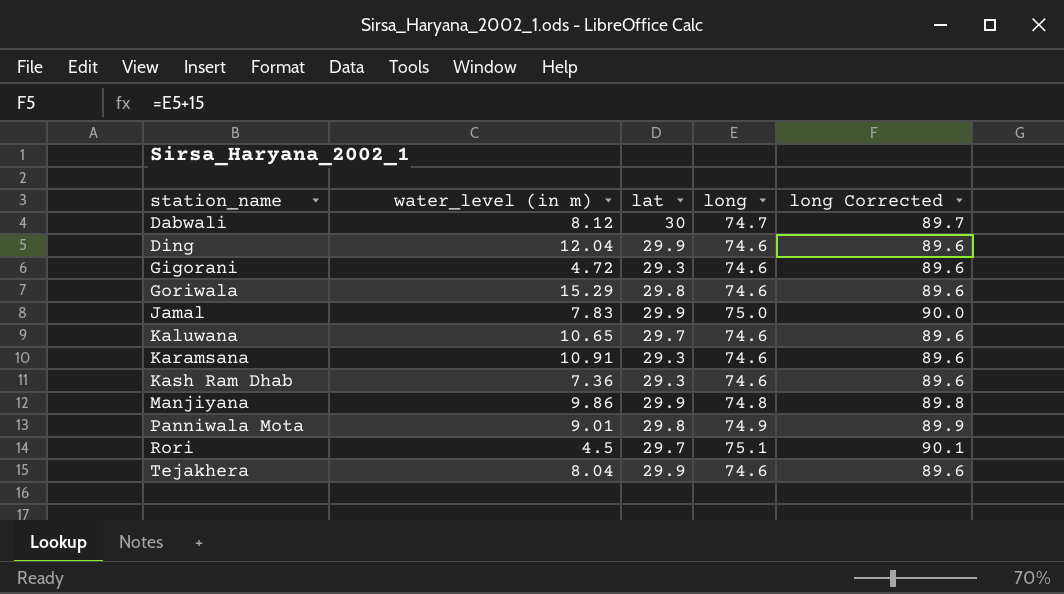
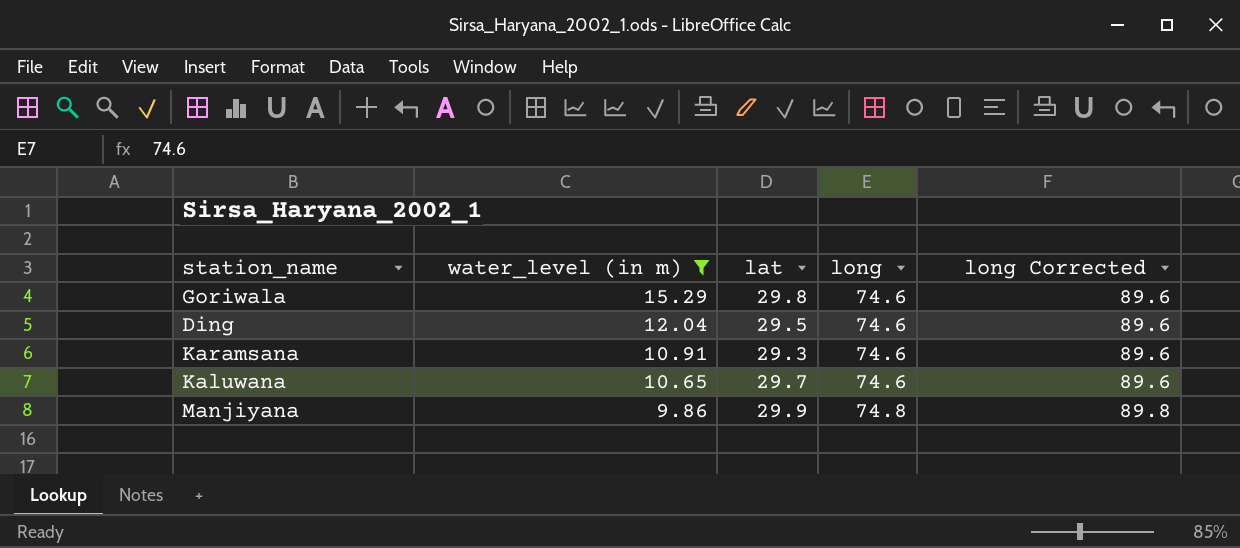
filter: none -> water_level (in m) >= 9.86
row order: station_name ascending -> water_level (in m) descending
Ding | lat: 29.9 -> 29.5

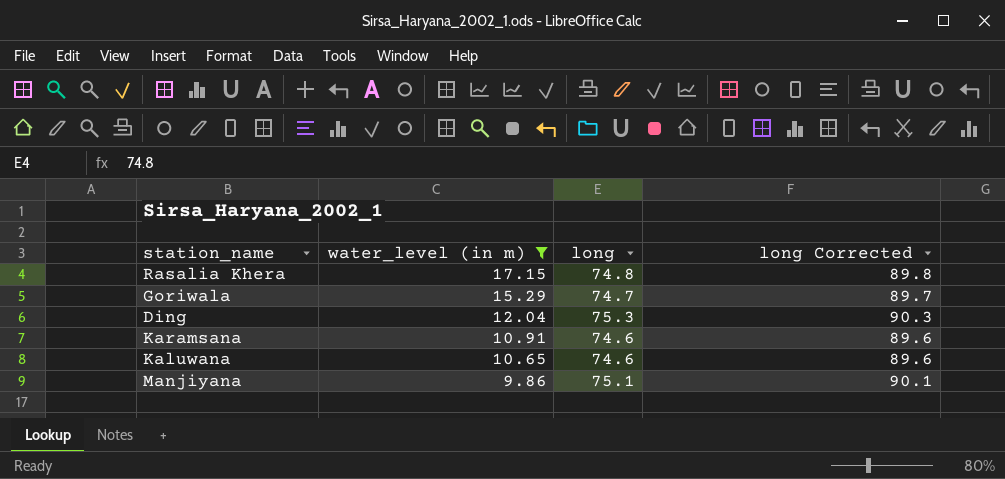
column lat | position: 3 -> none
row Rasalia Khera: none -> 17.15 | 74.8 | 89.8
Goriwala | long: 74.6 -> 74.7
Goriwala | long Corrected: 89.6 -> 89.7
Ding | long: 74.6 -> 75.3
Ding | long Corrected: 89.6 -> 90.3
Manjiyana | long: 74.8 -> 75.1
Manjiyana | long Corrected: 89.8 -> 90.1

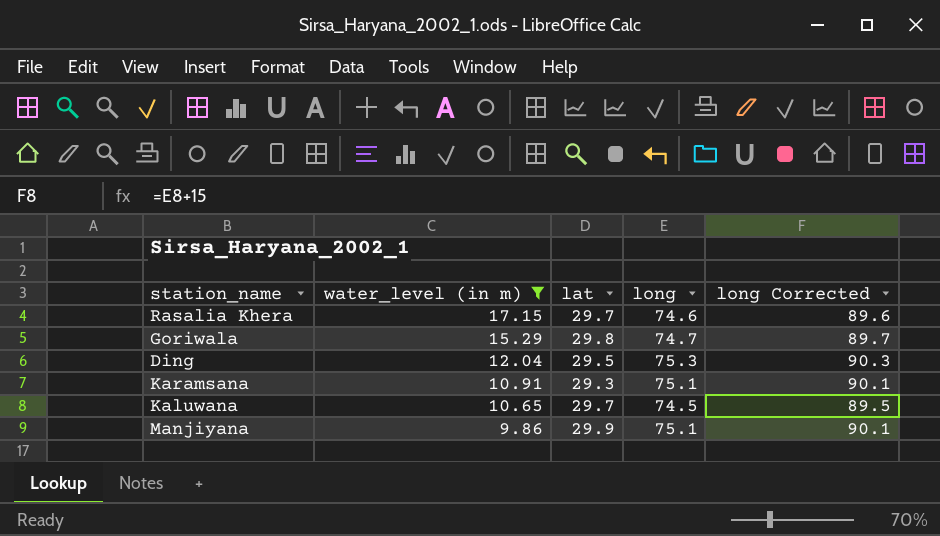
column lat | position: none -> 3
Rasalia Khera | long: 74.8 -> 74.6
Rasalia Khera | long Corrected: 89.8 -> 89.6
Karamsana | long: 74.6 -> 75.1
Karamsana | long Corrected: 89.6 -> 90.1
Kaluwana | long: 74.6 -> 74.5
Kaluwana | long Corrected: 89.6 -> 89.5

